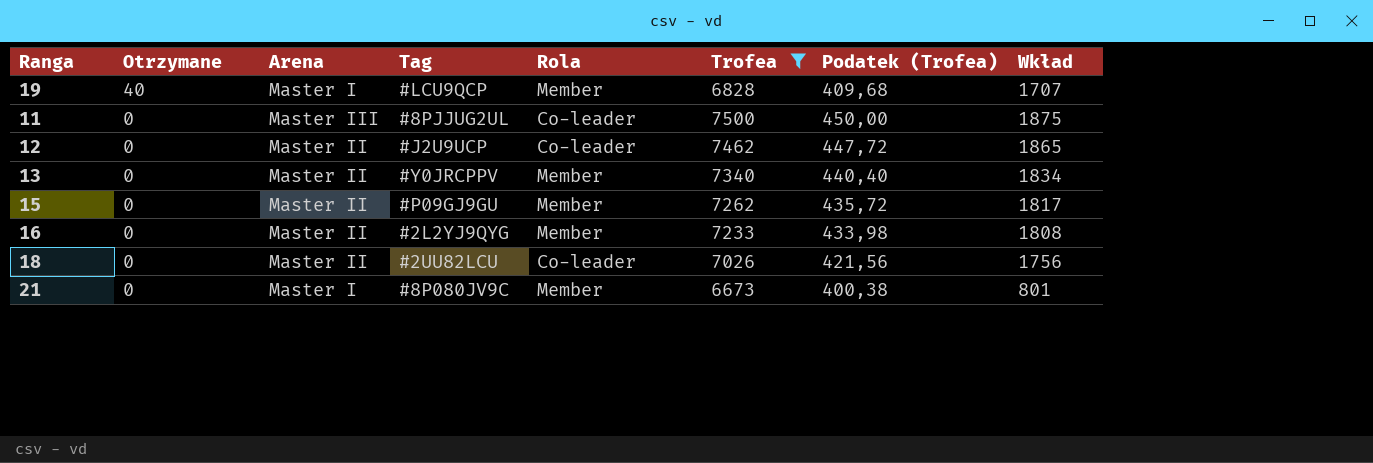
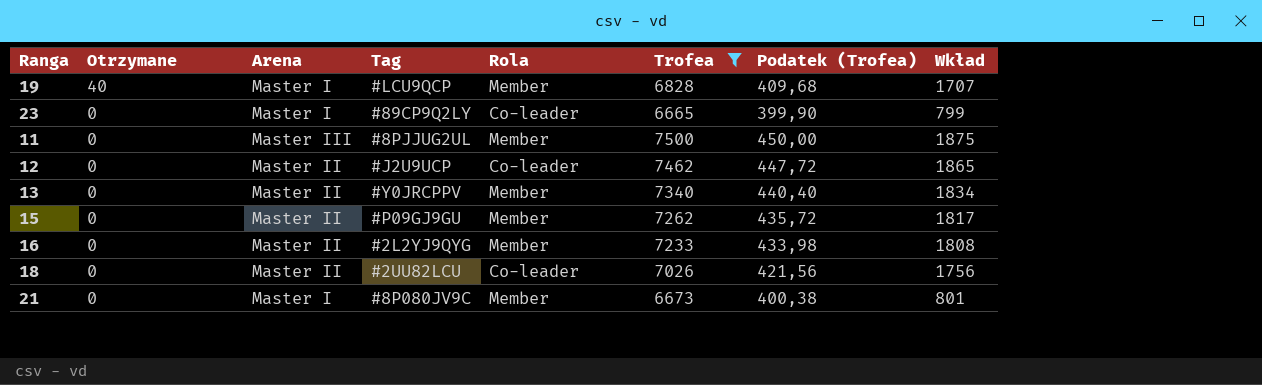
row 23: none -> 0 | Master I | #89CP9Q2LY | Co-leader | 6665 | 399,90 | 799
11 | Rola: Co-leader -> Member

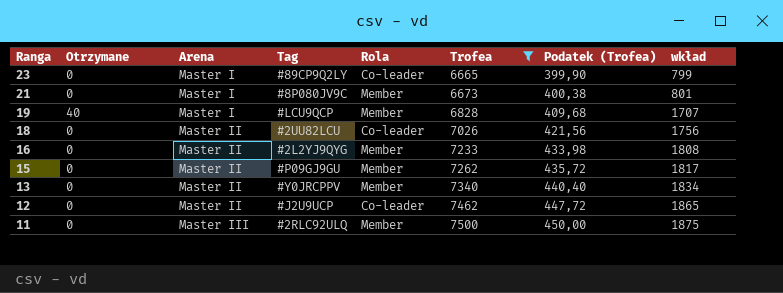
row order: Otrzymane descending -> Ranga descending
column name: Wkład -> wkład
11 | Tag: #8PJJUG2UL -> #2RLC92ULQ

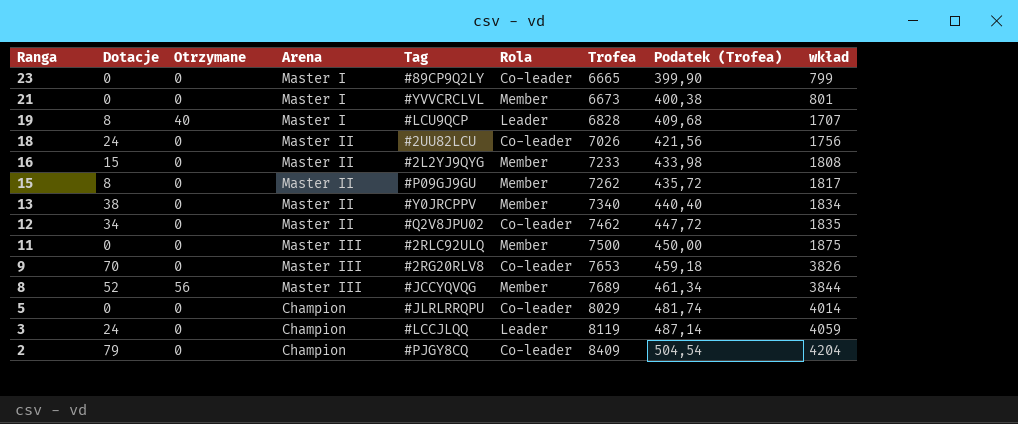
filter: Trofea <= 7500 -> none
column Dotacje | position: none -> 2
21 | Tag: #8P080JV9C -> #YVVCRCLVL
19 | Rola: Member -> Leader
12 | Tag: #J2U9UCP -> #Q2V8JPU02
12 | wkład: 1865 -> 1835

